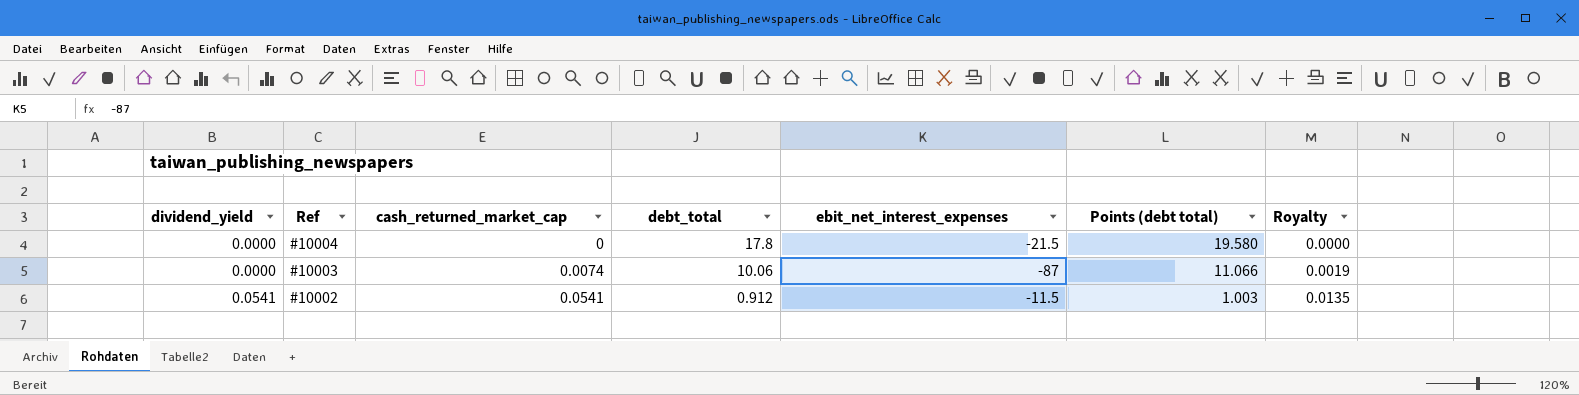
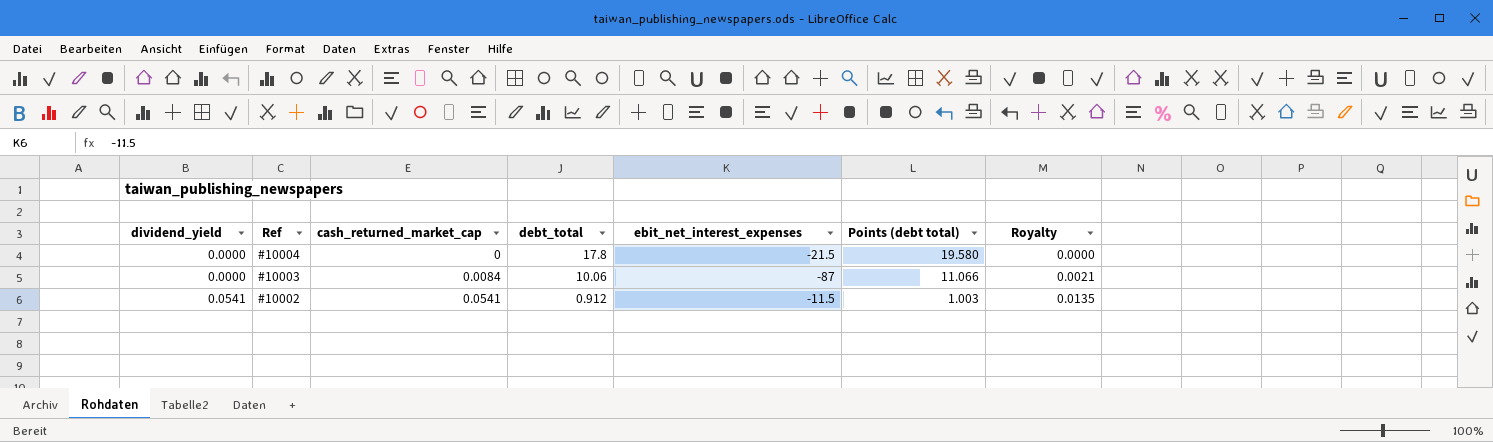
#10003 | cash_returned_market_cap: 0.0074 -> 0.0084
#10003 | Royalty: 0.0019 -> 0.0021

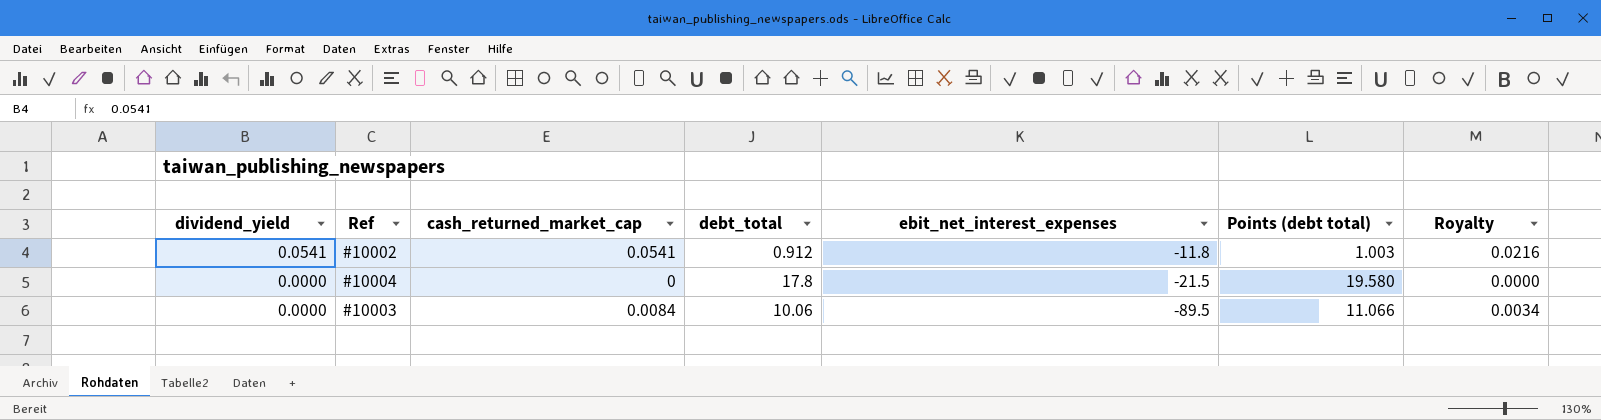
row order: dividend_yield ascending -> dividend_yield descending
column Royalty | formula: [cash_returned_market_cap] * 0.25 -> [cash_returned_market_cap] * 0.4
#10002 | ebit_net_interest_expenses: -11.5 -> -11.8
#10003 | ebit_net_interest_expenses: -87 -> -89.5

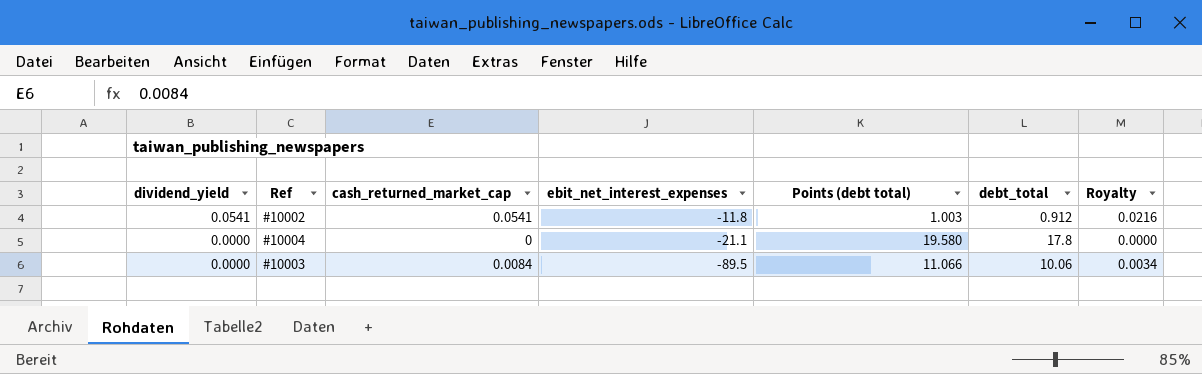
column debt_total | position: 4 -> 6
#10004 | ebit_net_interest_expenses: -21.5 -> -21.1

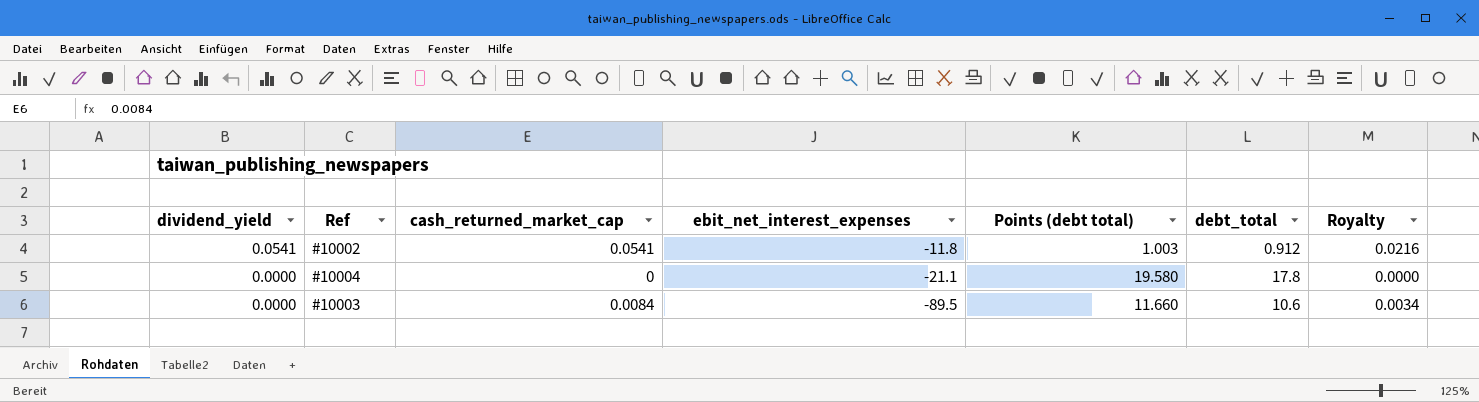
#10003 | Points (debt total): 11.066 -> 11.660
#10003 | debt_total: 10.06 -> 10.6

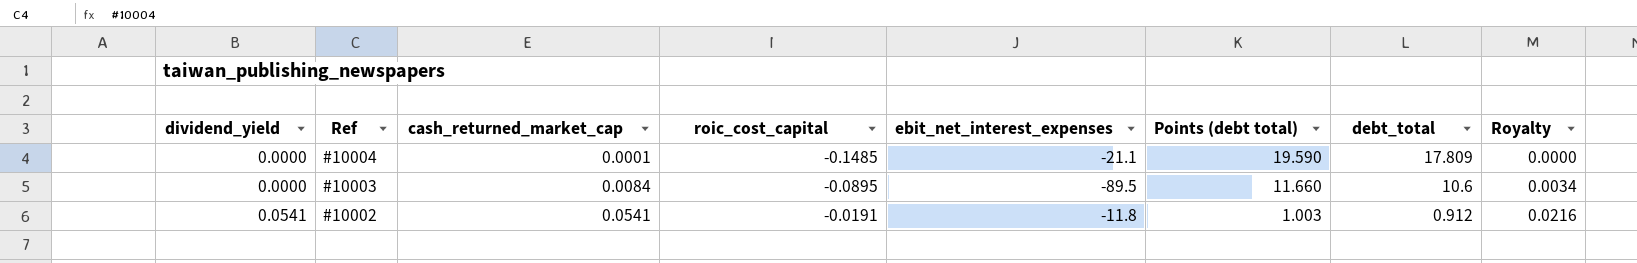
row order: dividend_yield descending -> dividend_yield ascending
column roic_cost_capital | position: none -> 4
#10004 | cash_returned_market_cap: 0 -> 0.0001
#10004 | Points (debt total): 19.580 -> 19.590
#10004 | debt_total: 17.8 -> 17.809

